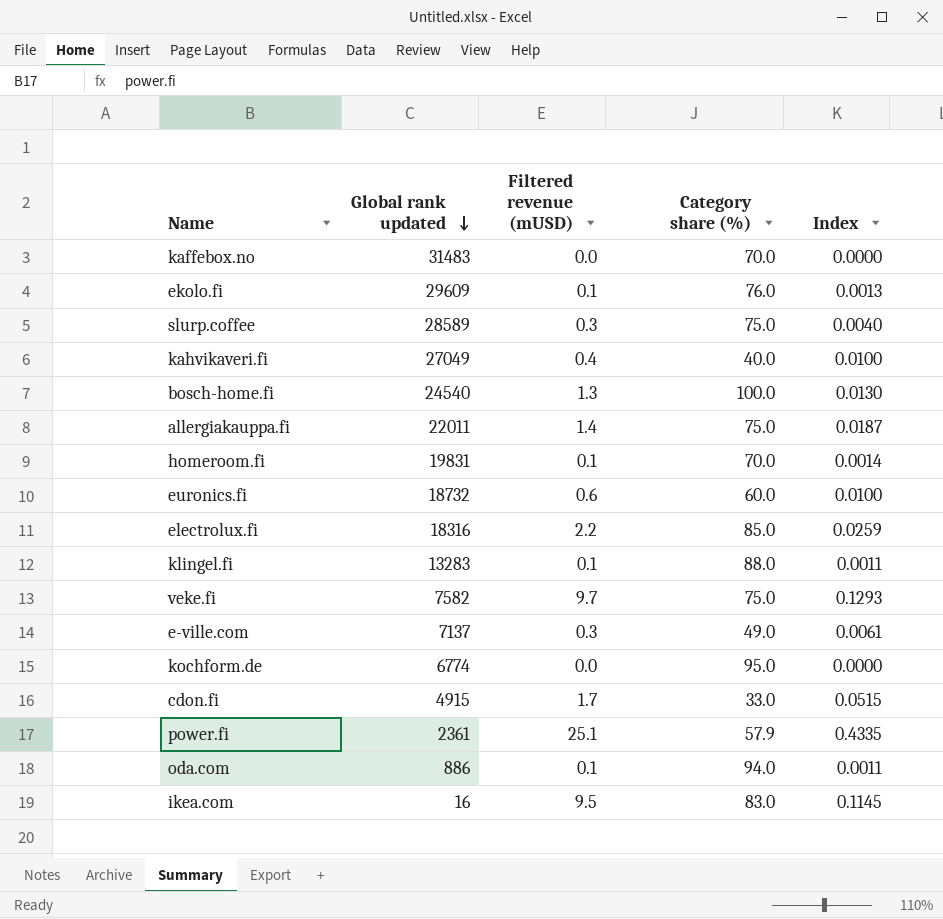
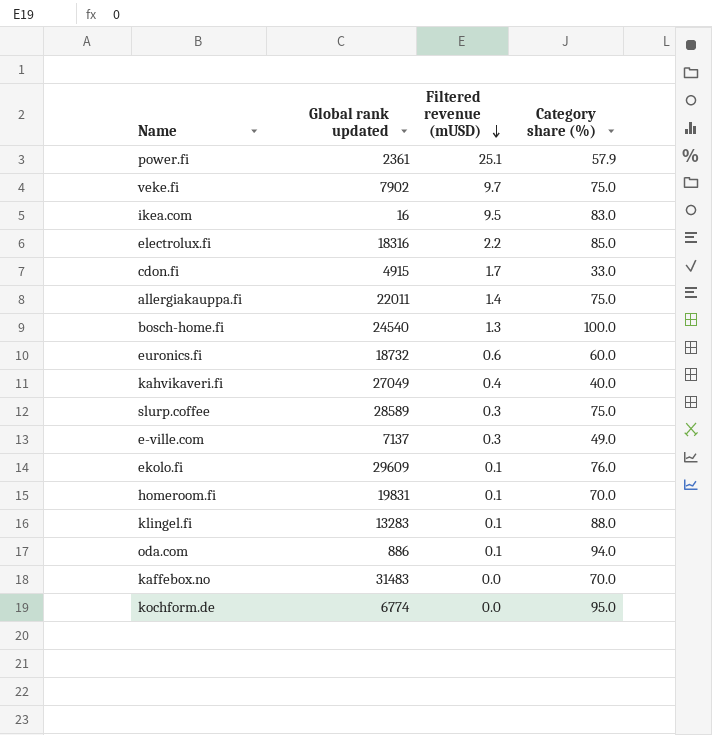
row order: Global rank updated descending -> Filtered revenue (mUSD) descending
column Index | formula: [Filtered revenue (mUSD)] / [Category share (%)] -> none
veke.fi | Global rank updated: 7582 -> 7902

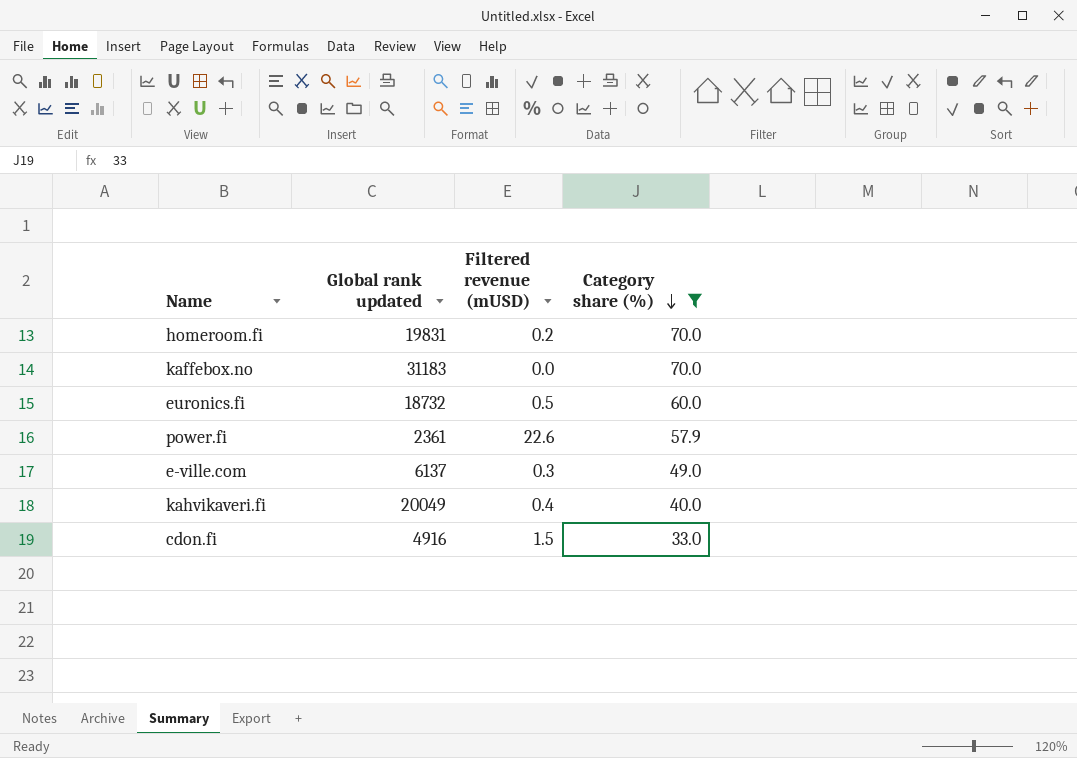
filter: none -> Category share (%) <= 70.0
row order: Filtered revenue (mUSD) descending -> Category share (%) descending
homeroom.fi | Filtered revenue (mUSD): 0.1 -> 0.2
kaffebox.no | Global rank updated: 31483 -> 31183
euronics.fi | Filtered revenue (mUSD): 0.6 -> 0.5
power.fi | Filtered revenue (mUSD): 25.1 -> 22.6
e-ville.com | Global rank updated: 7137 -> 6137
kahvikaveri.fi | Global rank updated: 27049 -> 20049
cdon.fi | Global rank updated: 4915 -> 4916
cdon.fi | Filtered revenue (mUSD): 1.7 -> 1.5

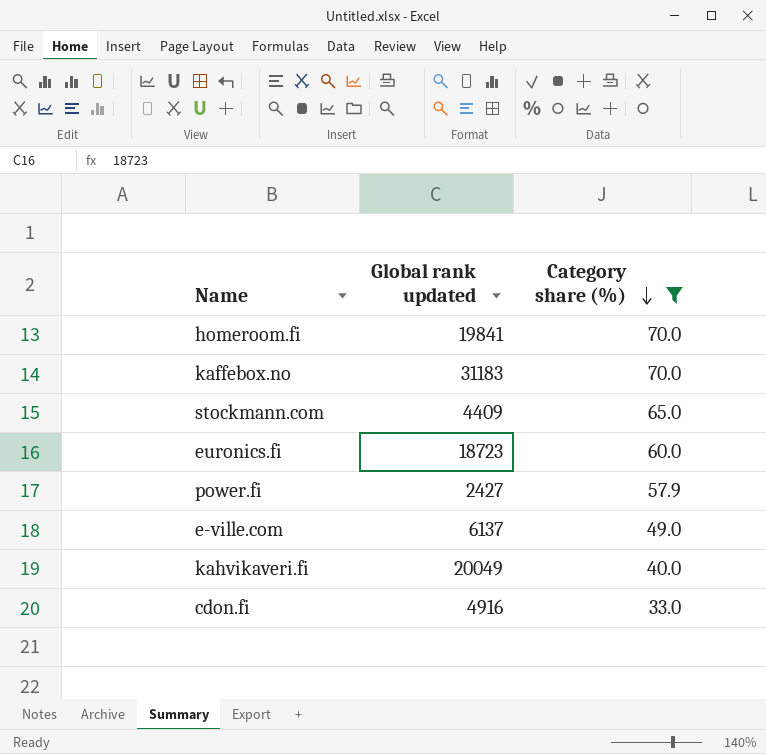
column Filtered revenue (mUSD) | position: 3 -> none
homeroom.fi | Global rank updated: 19831 -> 19841
row stockmann.com: none -> 4409 | 65.0
euronics.fi | Global rank updated: 18732 -> 18723
power.fi | Global rank updated: 2361 -> 2427

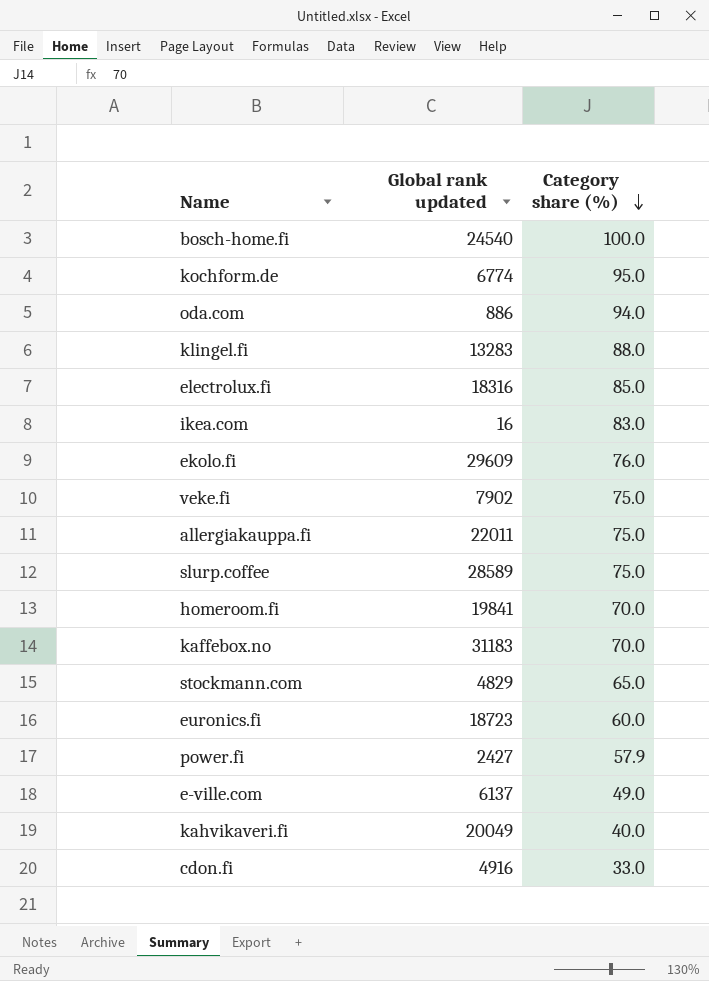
filter: Category share (%) <= 70.0 -> none
stockmann.com | Global rank updated: 4409 -> 4829

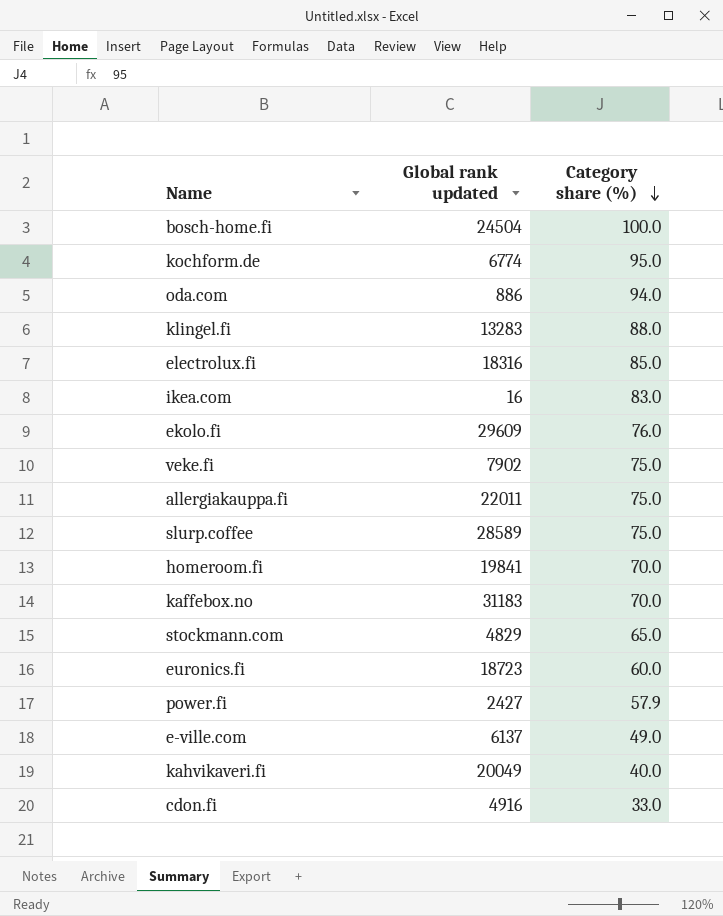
bosch-home.fi | Global rank updated: 24540 -> 24504

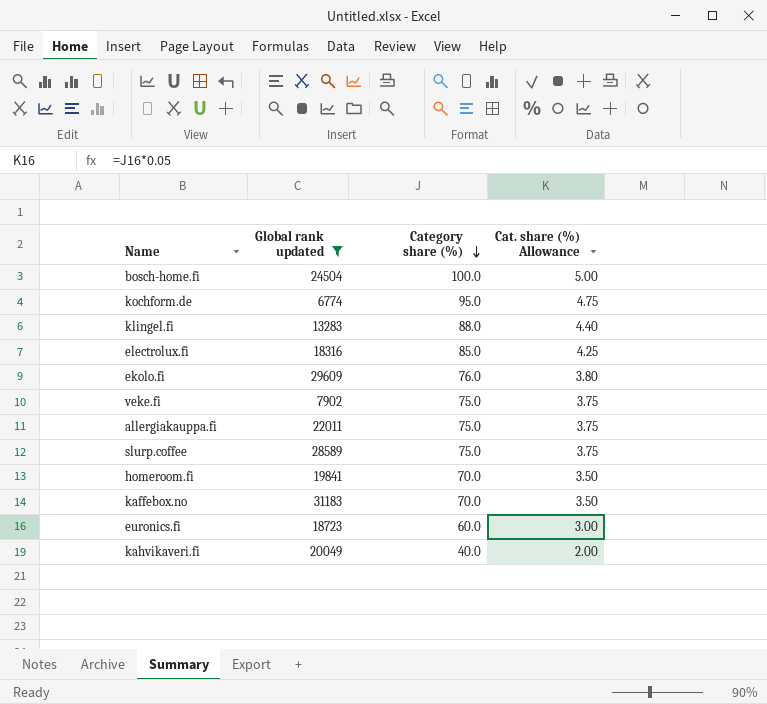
filter: none -> Global rank updated >= 6774
column Cat. share (%) Allowance | formula: none -> [Category share (%)] * 0.05

